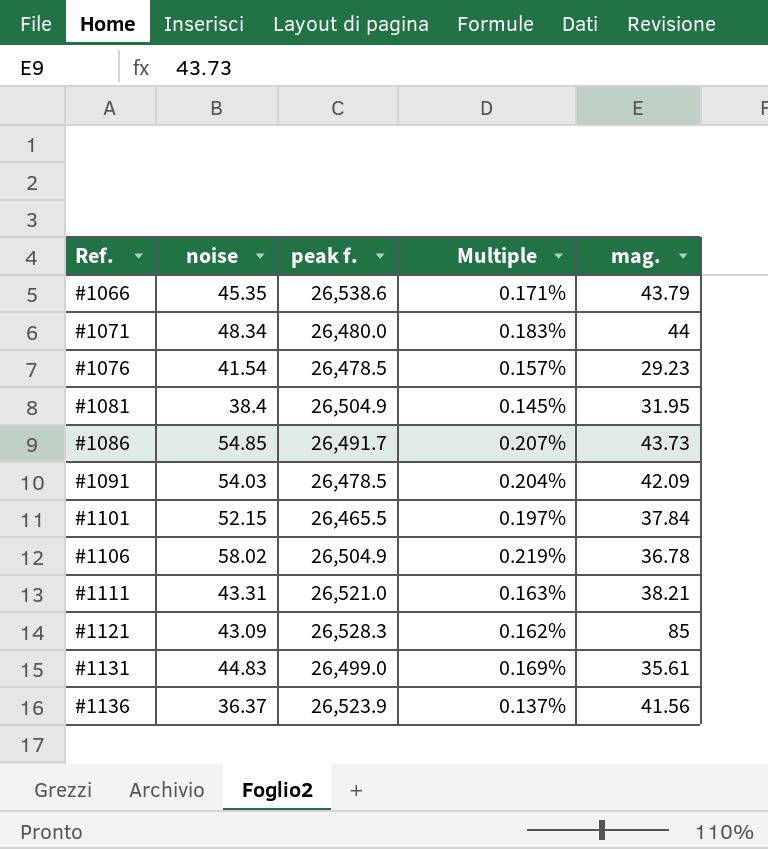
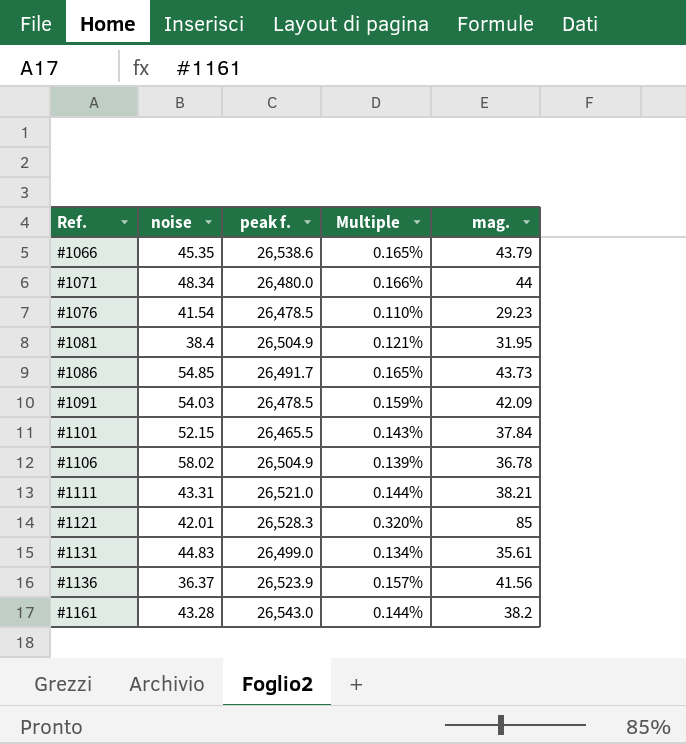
column Multiple | formula: [noise] / [peak f.] -> [mag.] / [peak f.]
#1121 | noise: 43.09 -> 42.01
row #1161: none -> 43.28 | 26,543.0 | 0.144% | 38.2

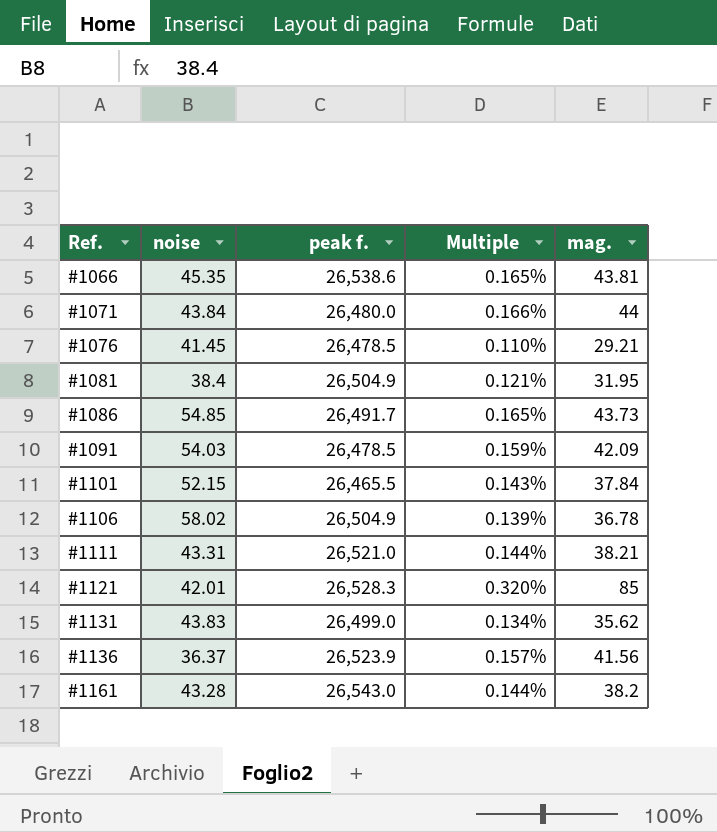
#1066 | mag.: 43.79 -> 43.81
#1071 | noise: 48.34 -> 43.84
#1076 | noise: 41.54 -> 41.45
#1076 | mag.: 29.23 -> 29.21
#1131 | noise: 44.83 -> 43.83
#1131 | mag.: 35.61 -> 35.62

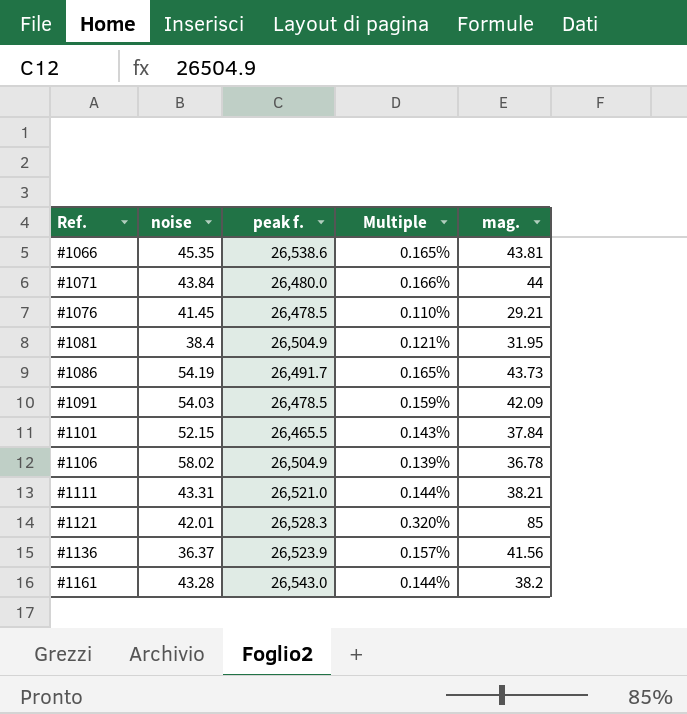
row #1131: 43.83 | 26,499.0 | 0.134% | 35.62 -> none
#1086 | noise: 54.85 -> 54.19

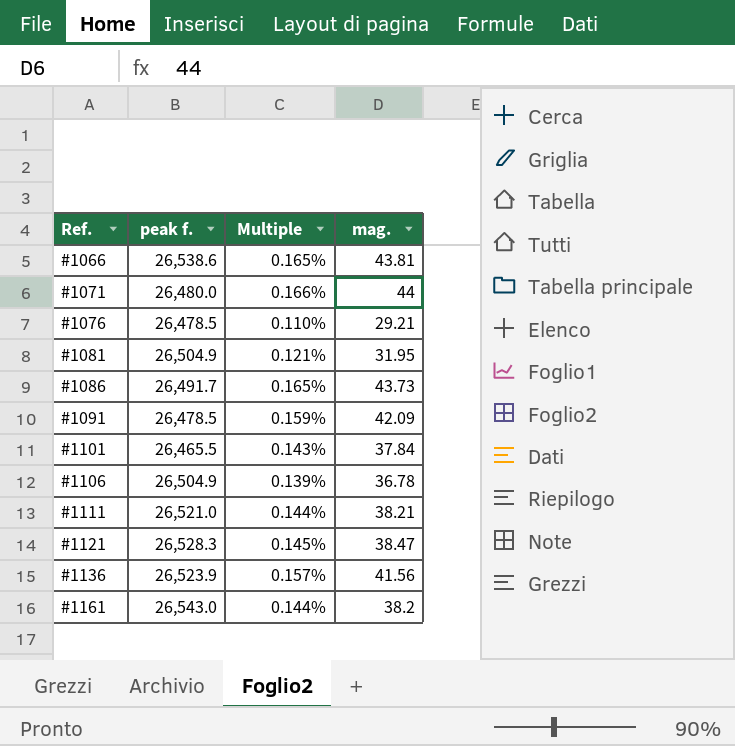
column noise | position: 2 -> none
#1121 | Multiple: 0.320% -> 0.145%
#1121 | mag.: 85 -> 38.47

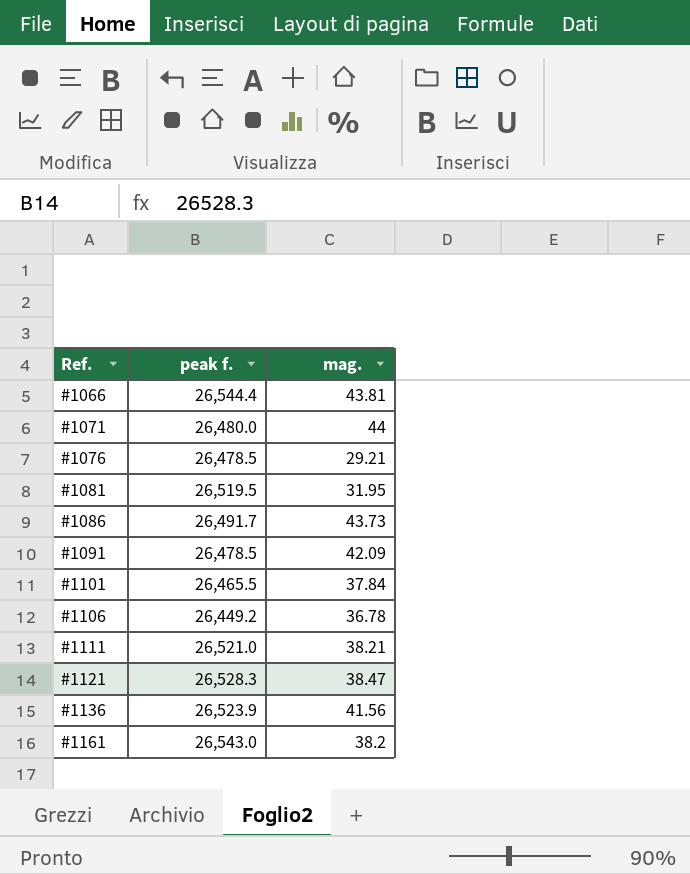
column Multiple | formula: [mag.] / [peak f.] -> none
#1066 | peak f.: 26,538.6 -> 26,544.4
#1081 | peak f.: 26,504.9 -> 26,519.5
#1106 | peak f.: 26,504.9 -> 26,449.2

